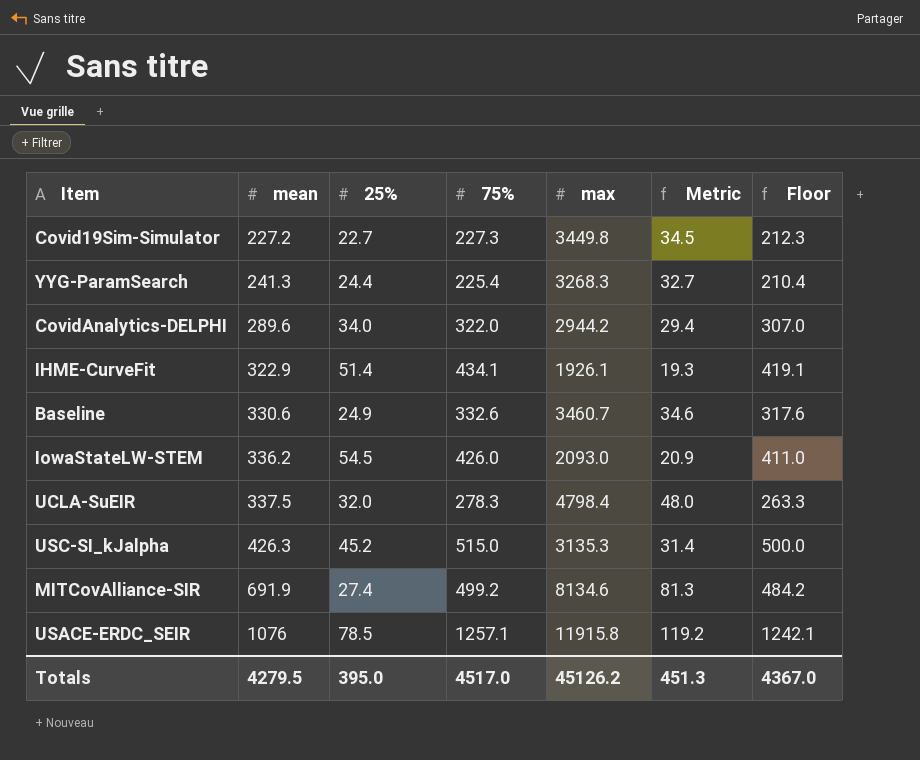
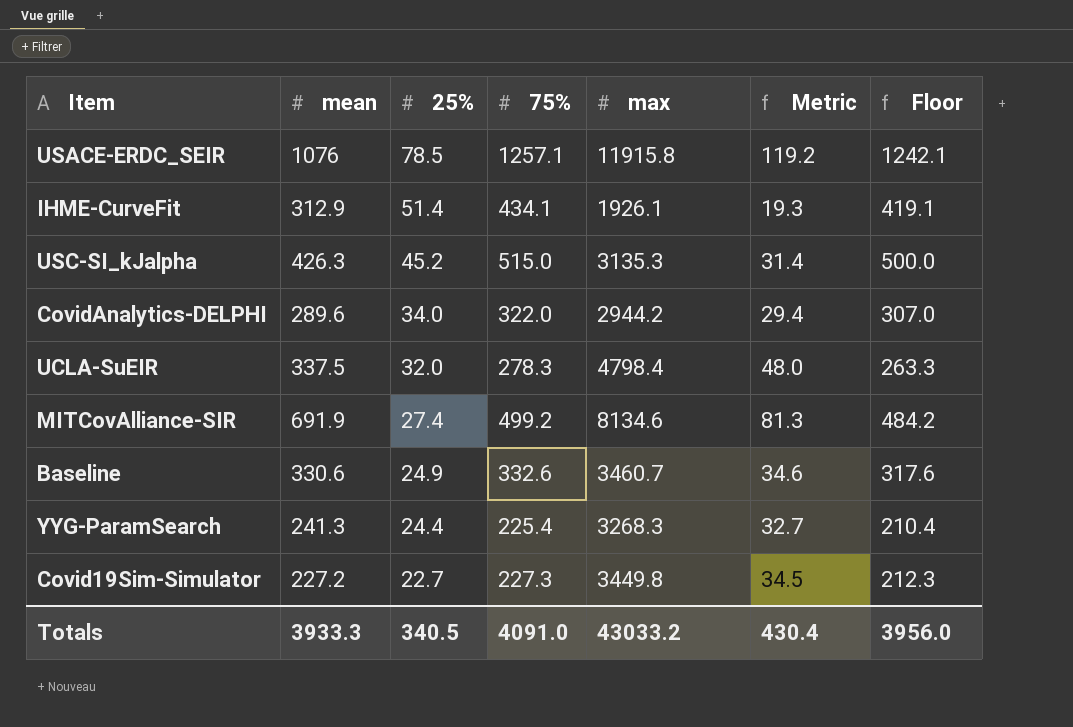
row order: mean ascending -> 25% descending
row IowaStateLW-STEM: 336.2 | 54.5 | 426.0 | 2093.0 | 20.9 | 411.0 -> none
IHME-CurveFit | mean: 322.9 -> 312.9
Totals | mean: 4279.5 -> 3933.3
Totals | 25%: 395.0 -> 340.5
Totals | 75%: 4517.0 -> 4091.0
Totals | max: 45126.2 -> 43033.2
Totals | Metric: 451.3 -> 430.4
Totals | Floor: 4367.0 -> 3956.0

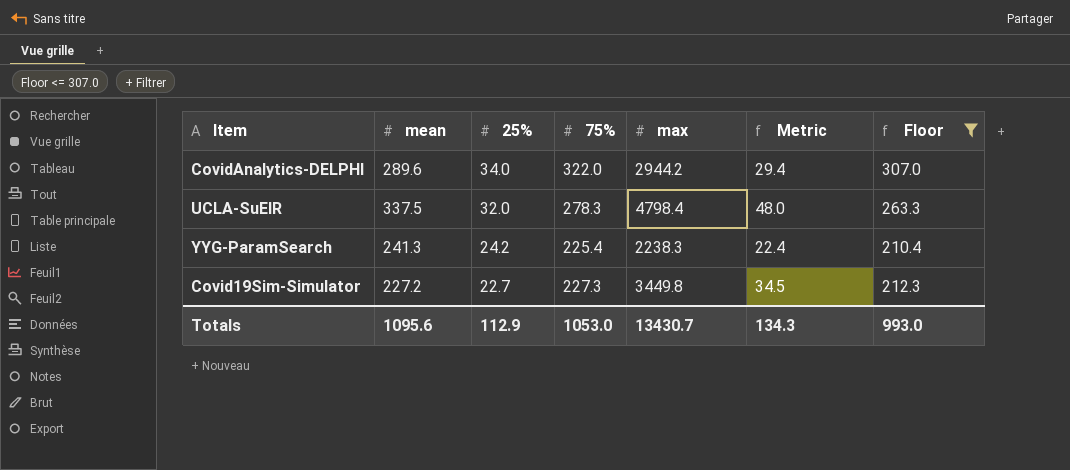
filter: none -> Floor <= 307.0
YYG-ParamSearch | 25%: 24.4 -> 24.2
YYG-ParamSearch | max: 3268.3 -> 2238.3
YYG-ParamSearch | Metric: 32.7 -> 22.4
Totals | mean: 3933.3 -> 1095.6
Totals | 25%: 340.5 -> 112.9
Totals | 75%: 4091.0 -> 1053.0
Totals | max: 43033.2 -> 13430.7
Totals | Metric: 430.4 -> 134.3
Totals | Floor: 3956.0 -> 993.0

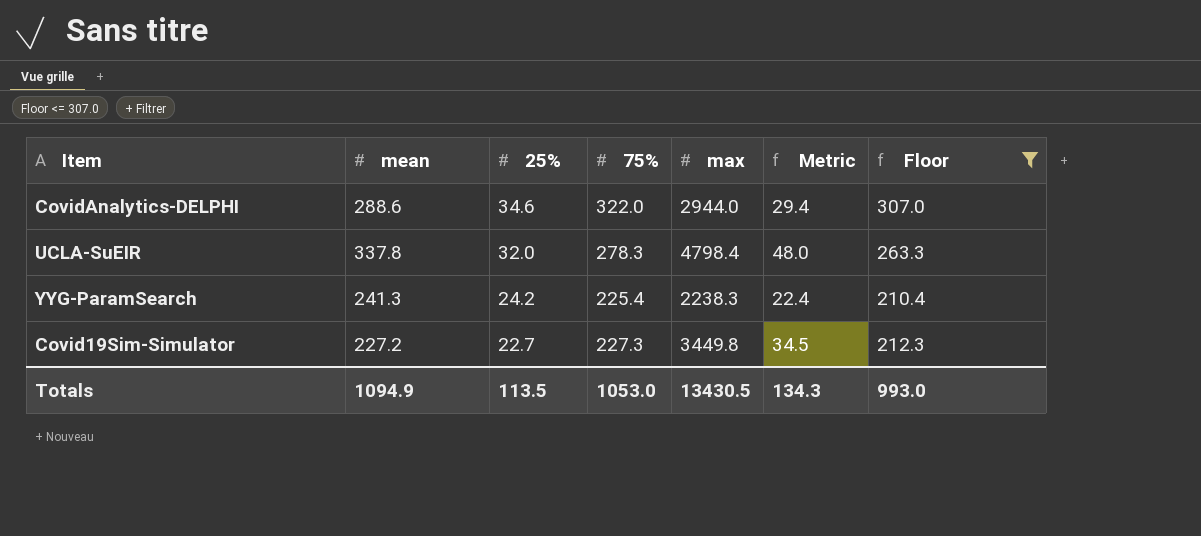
CovidAnalytics-DELPHI | mean: 289.6 -> 288.6
CovidAnalytics-DELPHI | 25%: 34.0 -> 34.6
CovidAnalytics-DELPHI | max: 2944.2 -> 2944.0
UCLA-SuEIR | mean: 337.5 -> 337.8
Totals | mean: 1095.6 -> 1094.9
Totals | 25%: 112.9 -> 113.5
Totals | max: 13430.7 -> 13430.5

